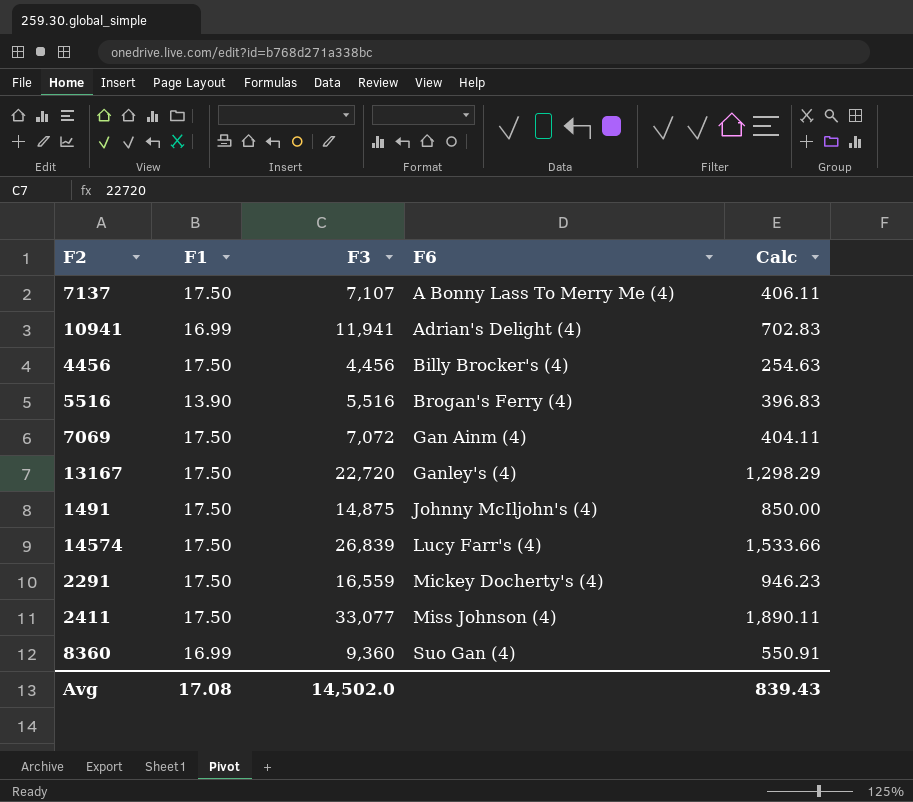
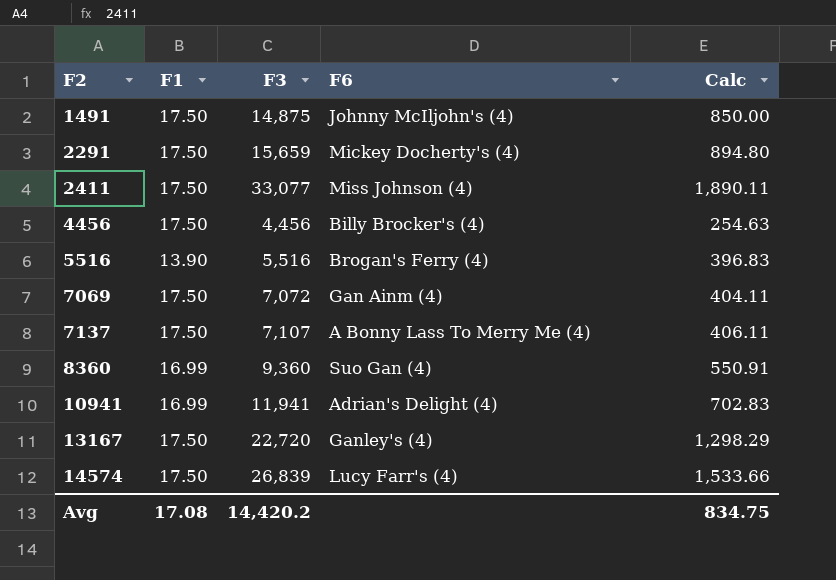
row order: F6 ascending -> F2 ascending
2291 | F3: 16,559 -> 15,659
2291 | Calc: 946.23 -> 894.80
Avg | F3: 14,502.0 -> 14,420.2
Avg | Calc: 839.43 -> 834.75

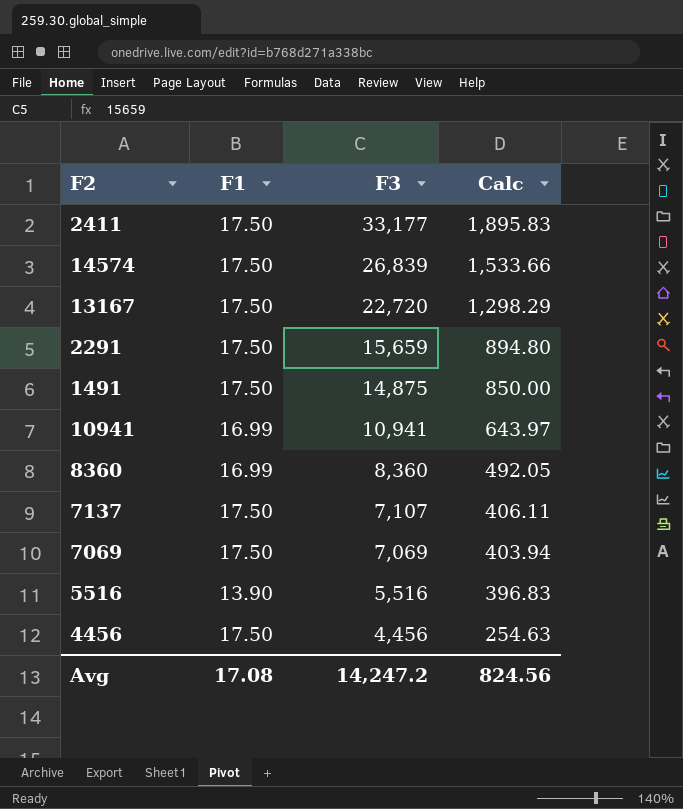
row order: F2 ascending -> F3 descending
column F6 | position: 4 -> none
2411 | F3: 33,077 -> 33,177
2411 | Calc: 1,890.11 -> 1,895.83
10941 | F3: 11,941 -> 10,941
10941 | Calc: 702.83 -> 643.97
8360 | F3: 9,360 -> 8,360
8360 | Calc: 550.91 -> 492.05
7069 | F3: 7,072 -> 7,069
7069 | Calc: 404.11 -> 403.94
Avg | F3: 14,420.2 -> 14,247.2
Avg | Calc: 834.75 -> 824.56

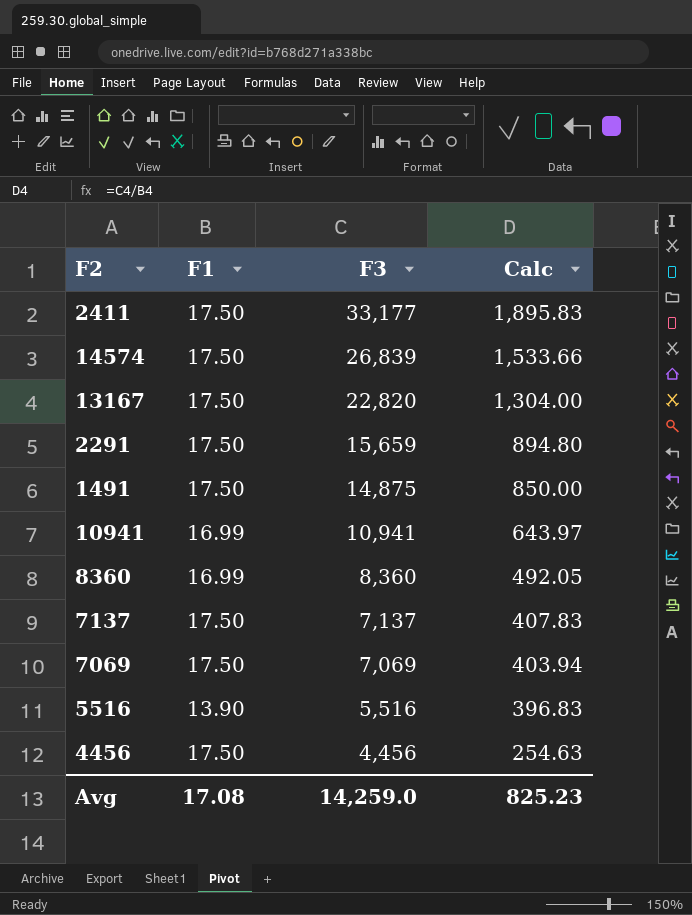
13167 | F3: 22,720 -> 22,820
13167 | Calc: 1,298.29 -> 1,304.00
7137 | F3: 7,107 -> 7,137
7137 | Calc: 406.11 -> 407.83
Avg | F3: 14,247.2 -> 14,259.0
Avg | Calc: 824.56 -> 825.23

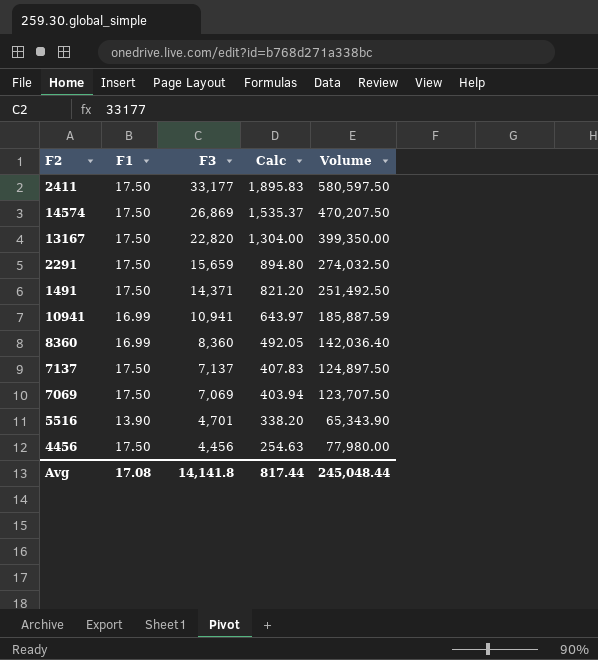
column Volume | formula: none -> [F1] * [F3]
14574 | F3: 26,839 -> 26,869
14574 | Calc: 1,533.66 -> 1,535.37
1491 | F3: 14,875 -> 14,371
1491 | Calc: 850.00 -> 821.20
5516 | F3: 5,516 -> 4,701
5516 | Calc: 396.83 -> 338.20
Avg | F3: 14,259.0 -> 14,141.8
Avg | Calc: 825.23 -> 817.44

